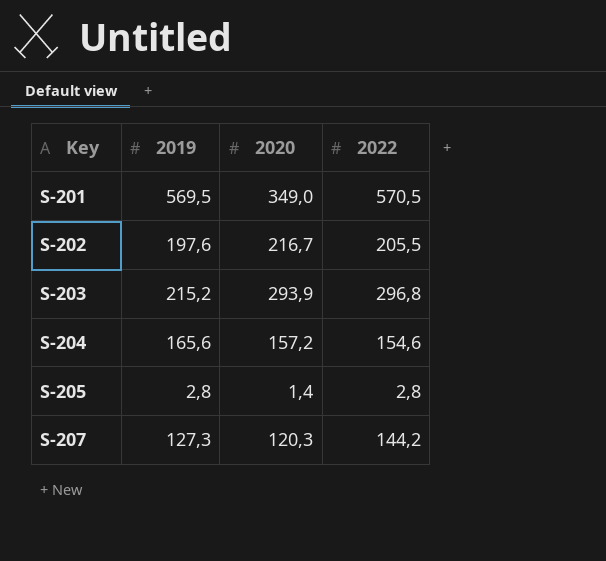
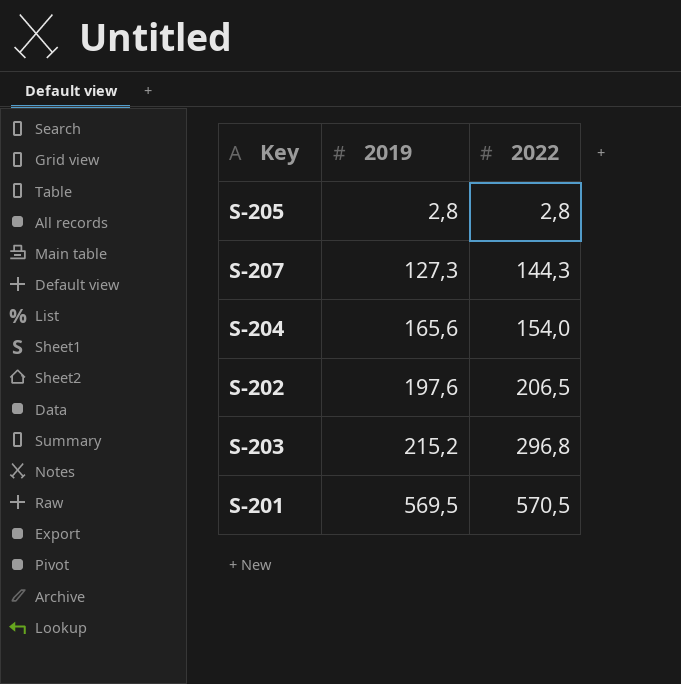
row order: Key ascending -> 2019 ascending
column 2020 | position: 3 -> none
S-207 | 2022: 144,2 -> 144,3
S-204 | 2022: 154,6 -> 154,0
S-202 | 2022: 205,5 -> 206,5

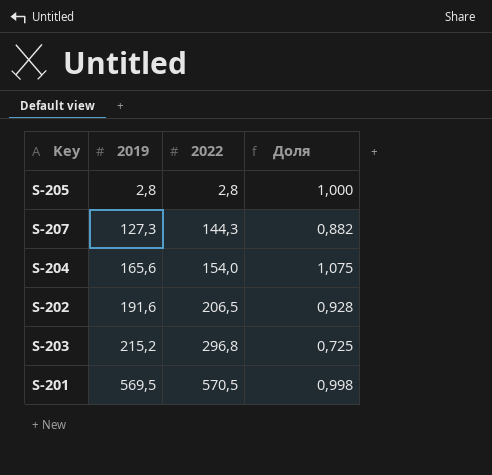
column Доля | formula: none -> [2019] / [2022]
S-202 | 2019: 197,6 -> 191,6

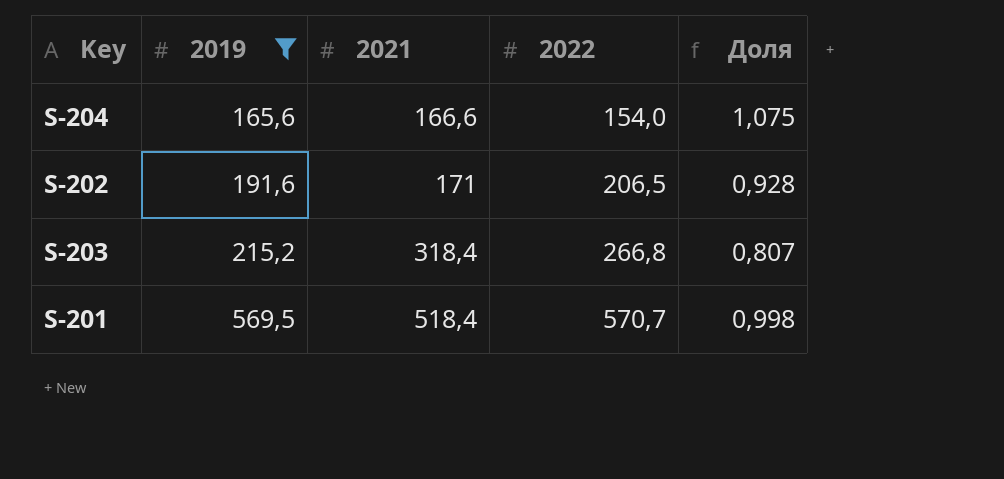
filter: none -> 2019 >= 165,6
column 2021 | position: none -> 3
S-203 | 2022: 296,8 -> 266,8
S-203 | Доля: 0,725 -> 0,807
S-201 | 2022: 570,5 -> 570,7

